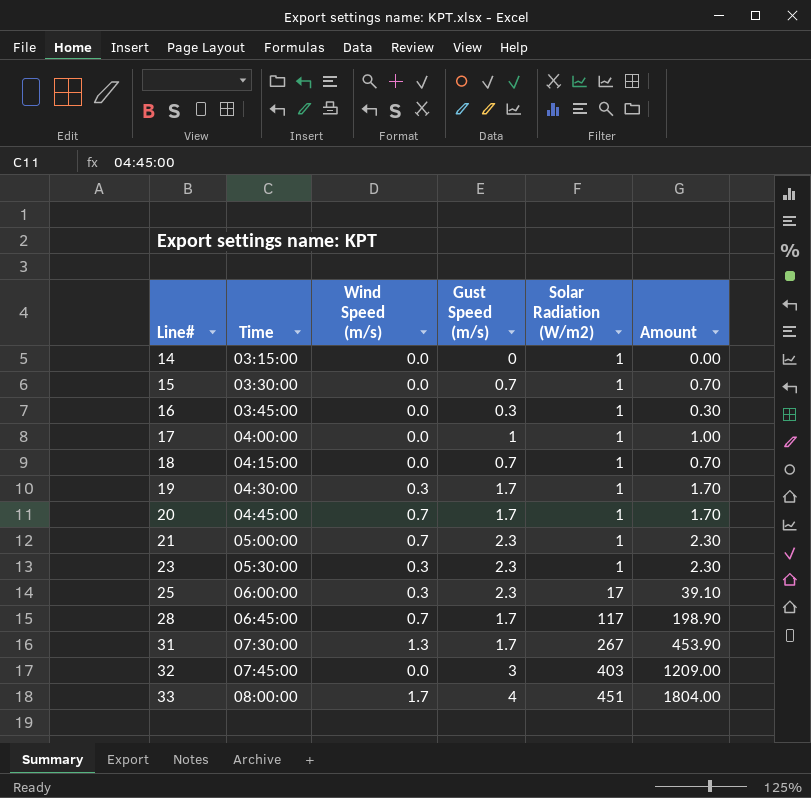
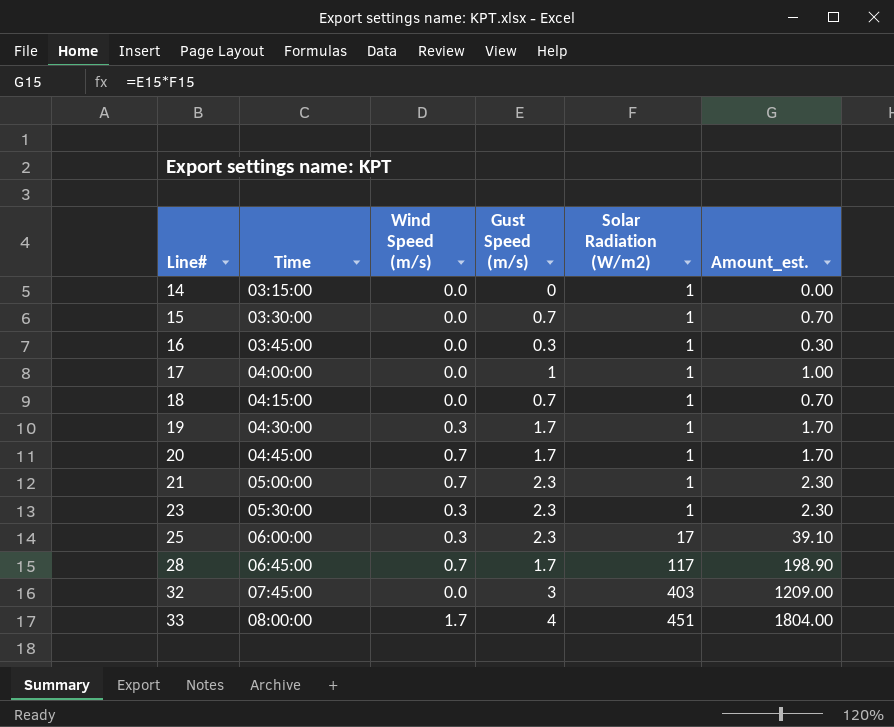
column name: Amount -> Amount_est.
row 31: 07:30:00 | 1.3 | 1.7 | 267 | 453.90 -> none

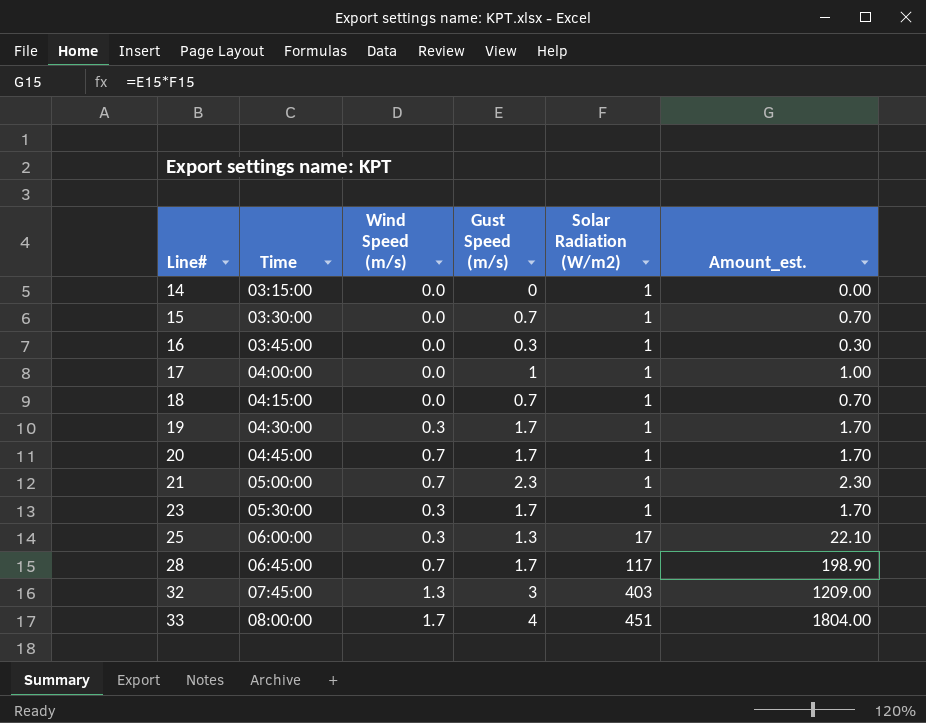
23 | Gust Speed (m/s): 2.3 -> 1.7
23 | Amount_est.: 2.30 -> 1.70
25 | Gust Speed (m/s): 2.3 -> 1.3
25 | Amount_est.: 39.10 -> 22.10
32 | Wind Speed (m/s): 0.0 -> 1.3

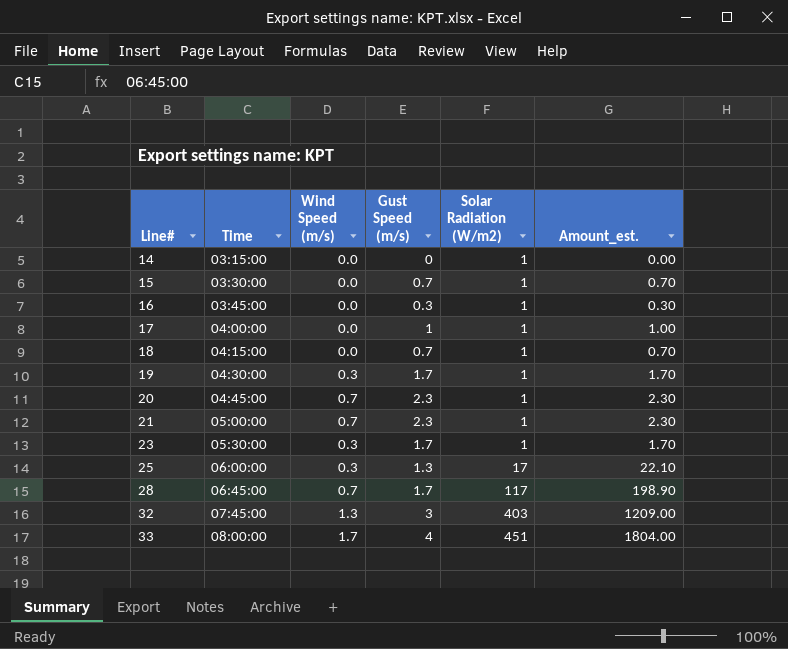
20 | Gust Speed (m/s): 1.7 -> 2.3
20 | Amount_est.: 1.70 -> 2.30

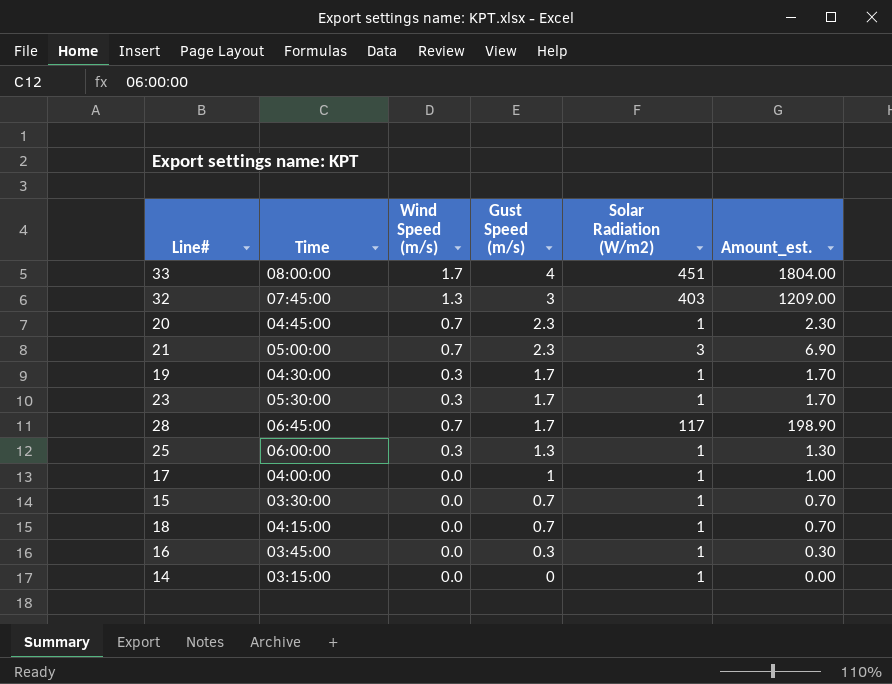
row order: Line# ascending -> Gust Speed (m/s) descending
21 | Solar Radiation (W/m2): 1 -> 3
21 | Amount_est.: 2.30 -> 6.90
25 | Solar Radiation (W/m2): 17 -> 1
25 | Amount_est.: 22.10 -> 1.30

